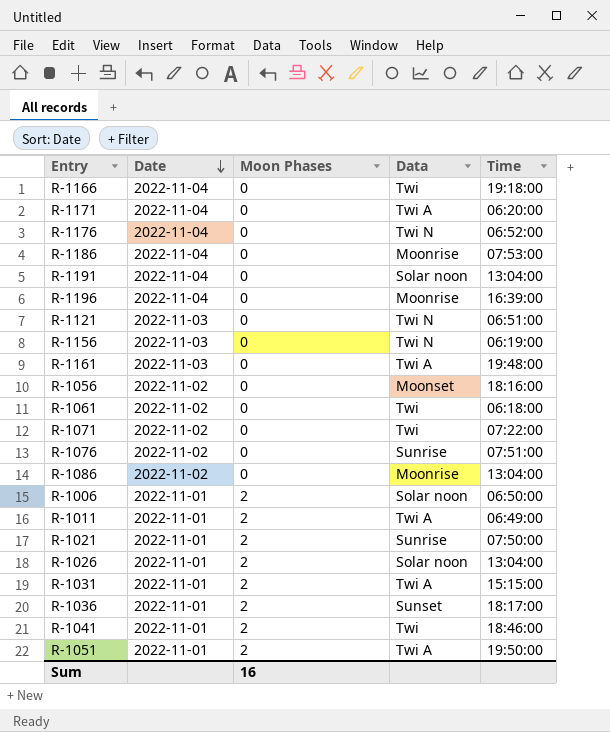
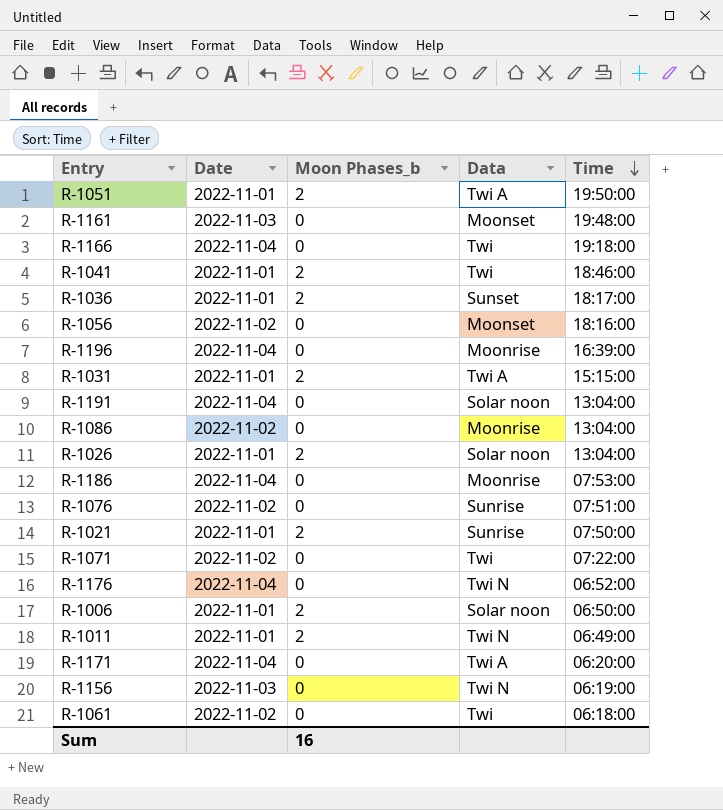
row order: Date descending -> Time descending
column name: Moon Phases -> Moon Phases_b
row R-1121: 2022-11-03 | 0 | Twi N | 06:51:00 -> none
R-1161 | Data: Twi A -> Moonset
R-1011 | Data: Twi A -> Twi N

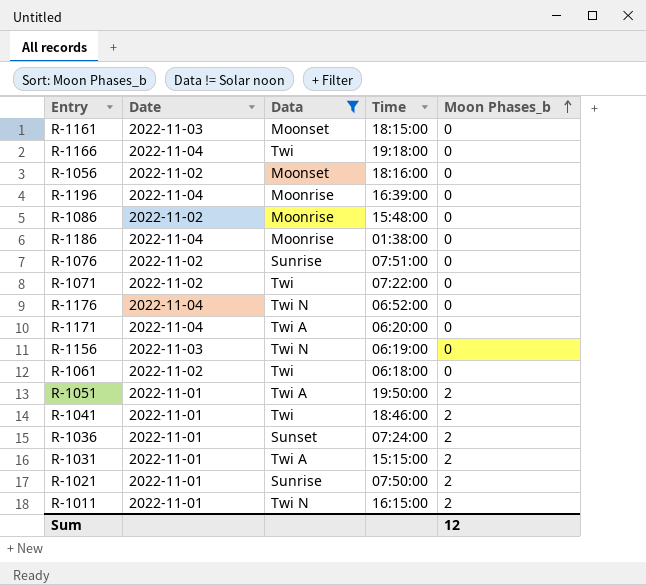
filter: none -> Data != Solar noon
row order: Time descending -> Moon Phases_b ascending
column Moon Phases_b | position: 3 -> 5
R-1161 | Time: 19:48:00 -> 18:15:00
R-1086 | Time: 13:04:00 -> 15:48:00
R-1186 | Time: 07:53:00 -> 01:38:00
R-1036 | Time: 18:17:00 -> 07:24:00
R-1011 | Time: 06:49:00 -> 16:15:00
Sum | Moon Phases_b: 16 -> 12

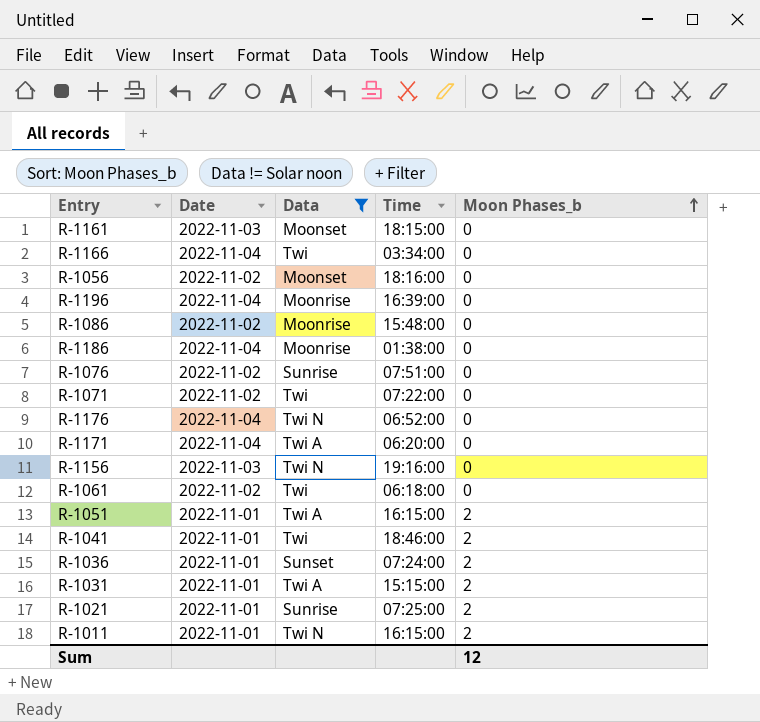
R-1166 | Time: 19:18:00 -> 03:34:00
R-1156 | Time: 06:19:00 -> 19:16:00
R-1051 | Time: 19:50:00 -> 16:15:00
R-1021 | Time: 07:50:00 -> 07:25:00

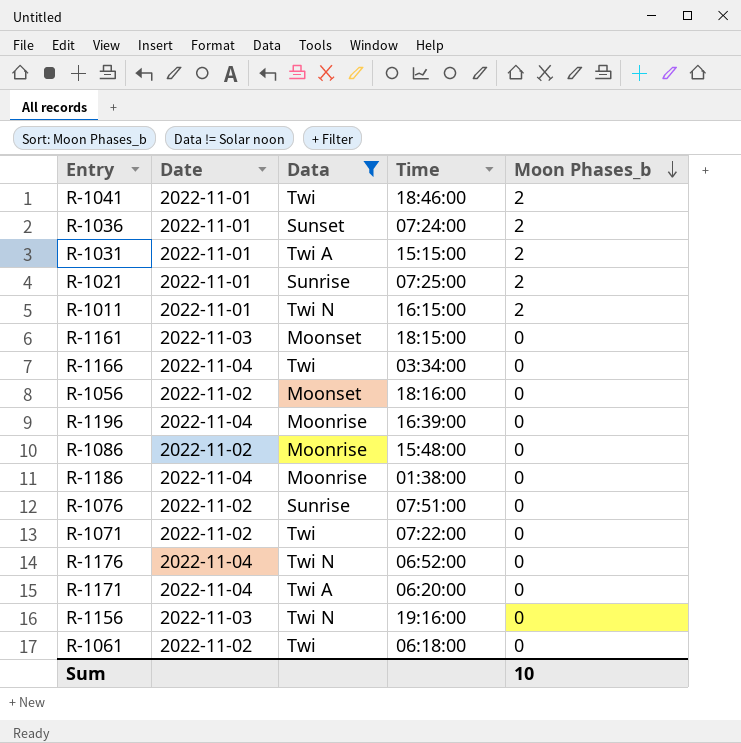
row order: Moon Phases_b ascending -> Moon Phases_b descending
row R-1051: 2022-11-01 | Twi A | 16:15:00 | 2 -> none
Sum | Moon Phases_b: 12 -> 10

